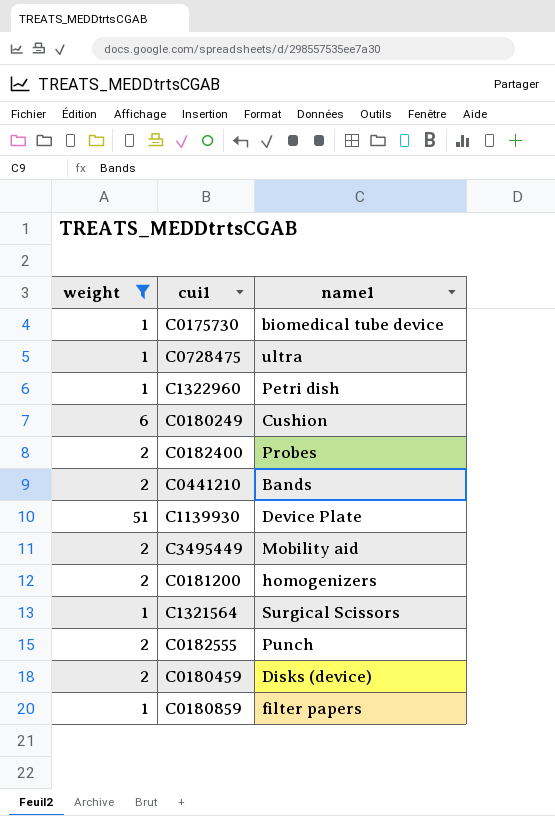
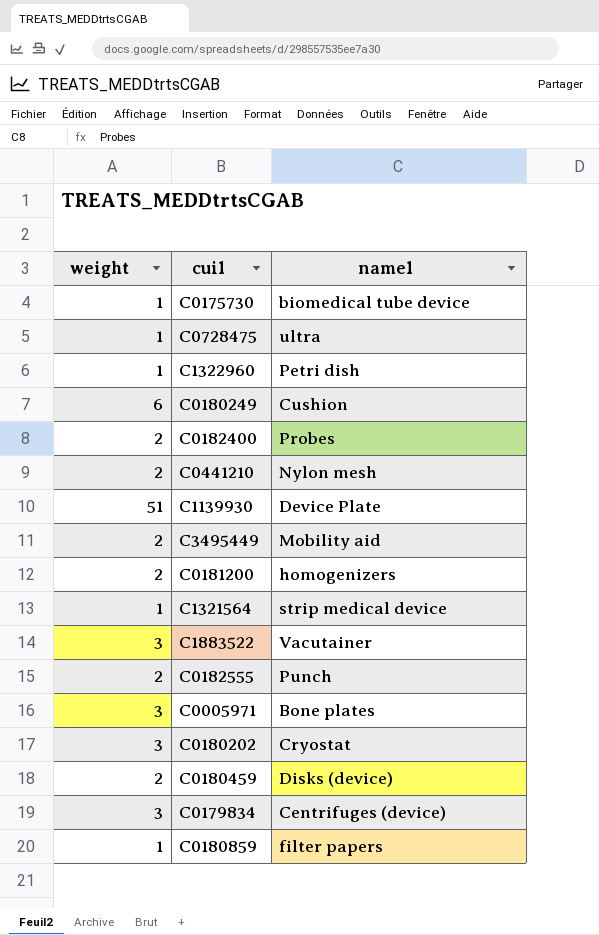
filter: weight != 3 -> none
C0441210 | name1: Bands -> Nylon mesh
C1321564 | name1: Surgical Scissors -> strip medical device

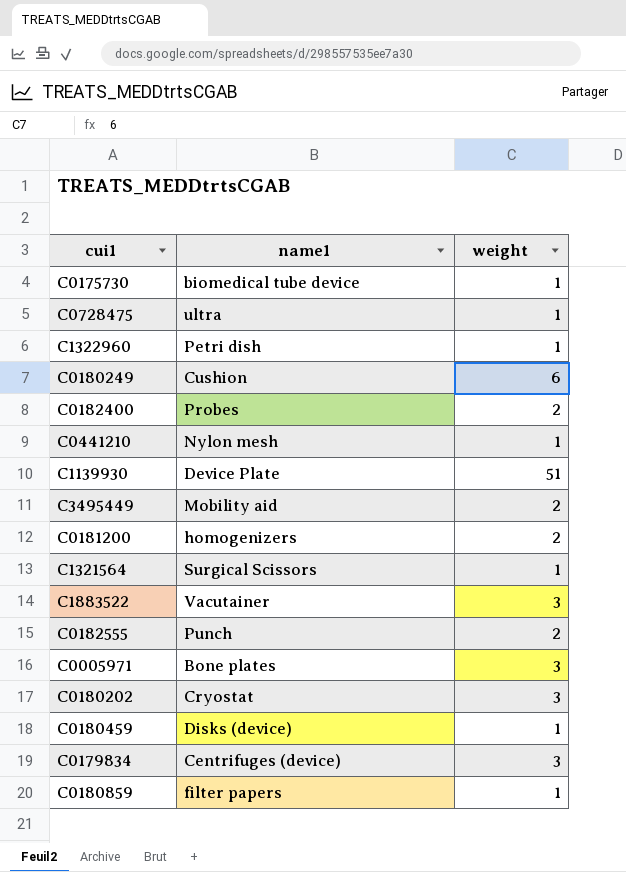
column weight | position: 1 -> 3
C0441210 | weight: 2 -> 1
C1321564 | name1: strip medical device -> Surgical Scissors
C0180459 | weight: 2 -> 1

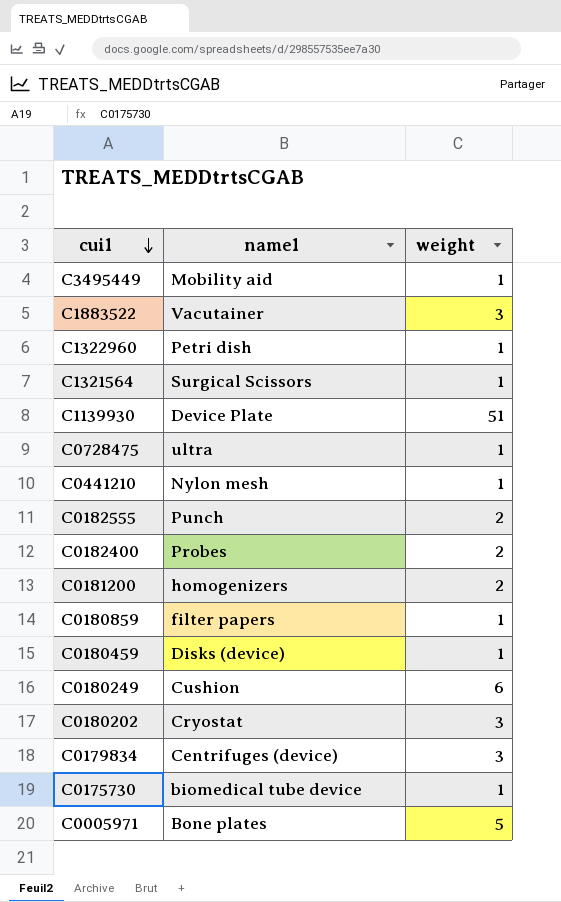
row order: none -> cui1 descending
C3495449 | weight: 2 -> 1
C0005971 | weight: 3 -> 5

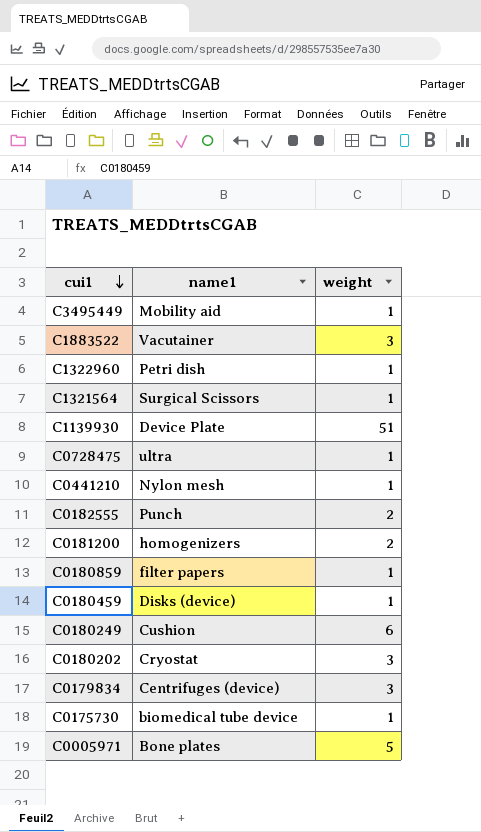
row C0182400: Probes | 2 -> none

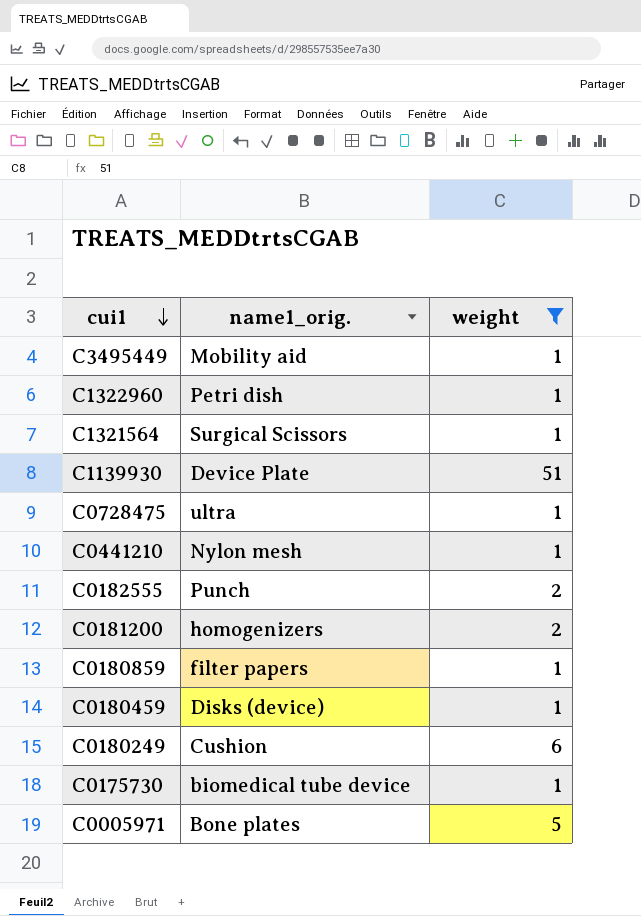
filter: none -> weight != 3
column name: name1 -> name1_orig.

